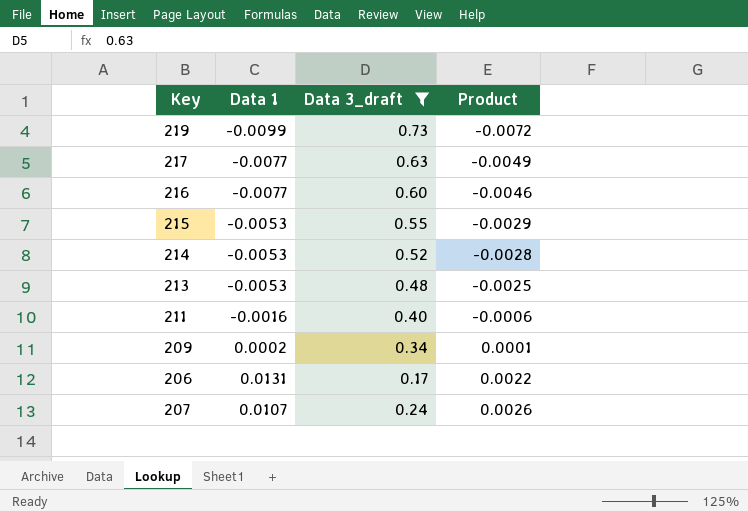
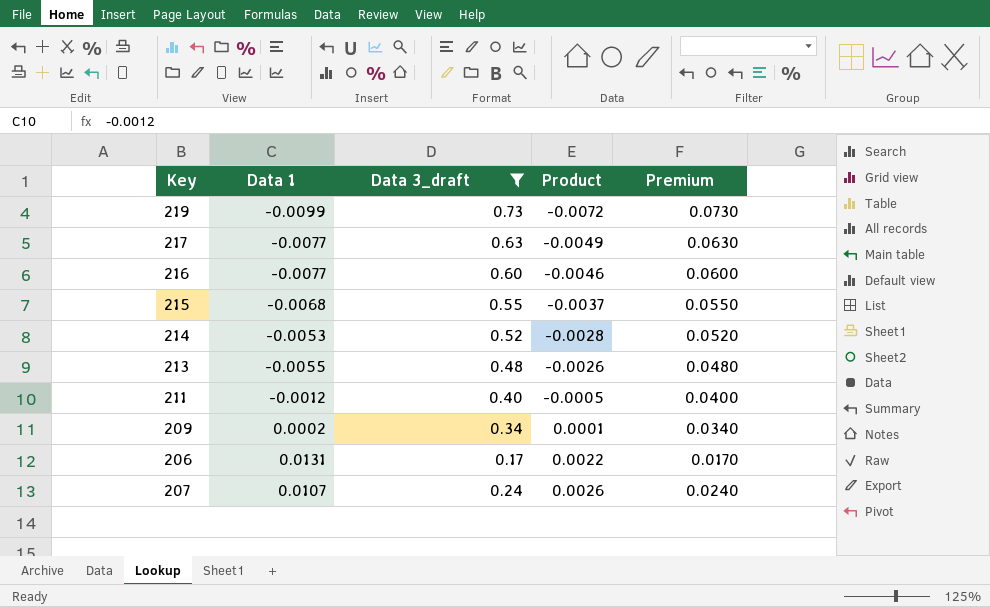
column Premium | formula: none -> [Data 3_draft] * 0.1
215 | Data 1: -0.0053 -> -0.0068
215 | Product: -0.0029 -> -0.0037
213 | Data 1: -0.0053 -> -0.0055
213 | Product: -0.0025 -> -0.0026
211 | Data 1: -0.0016 -> -0.0012
211 | Product: -0.0006 -> -0.0005

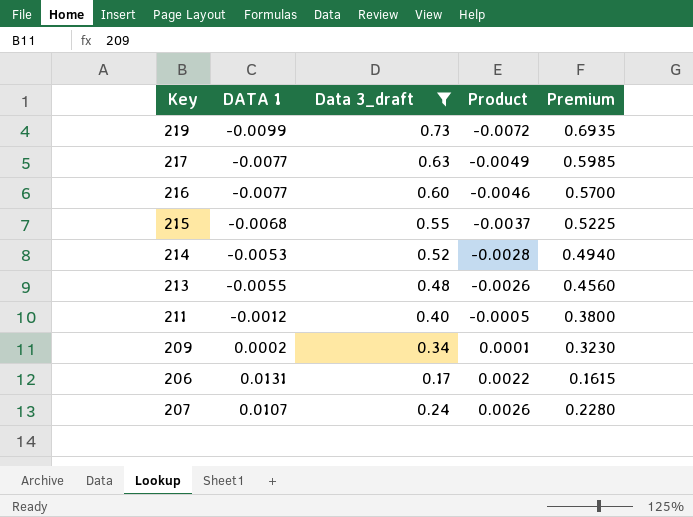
column name: Data 1 -> DATA 1
column Premium | formula: [Data 3_draft] * 0.1 -> [Data 3_draft] * 0.95

